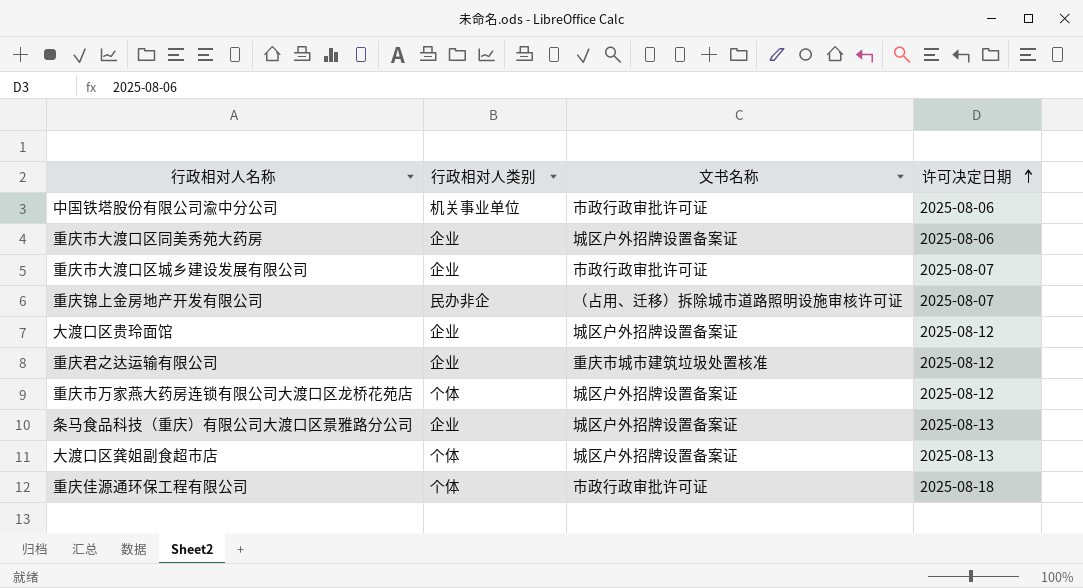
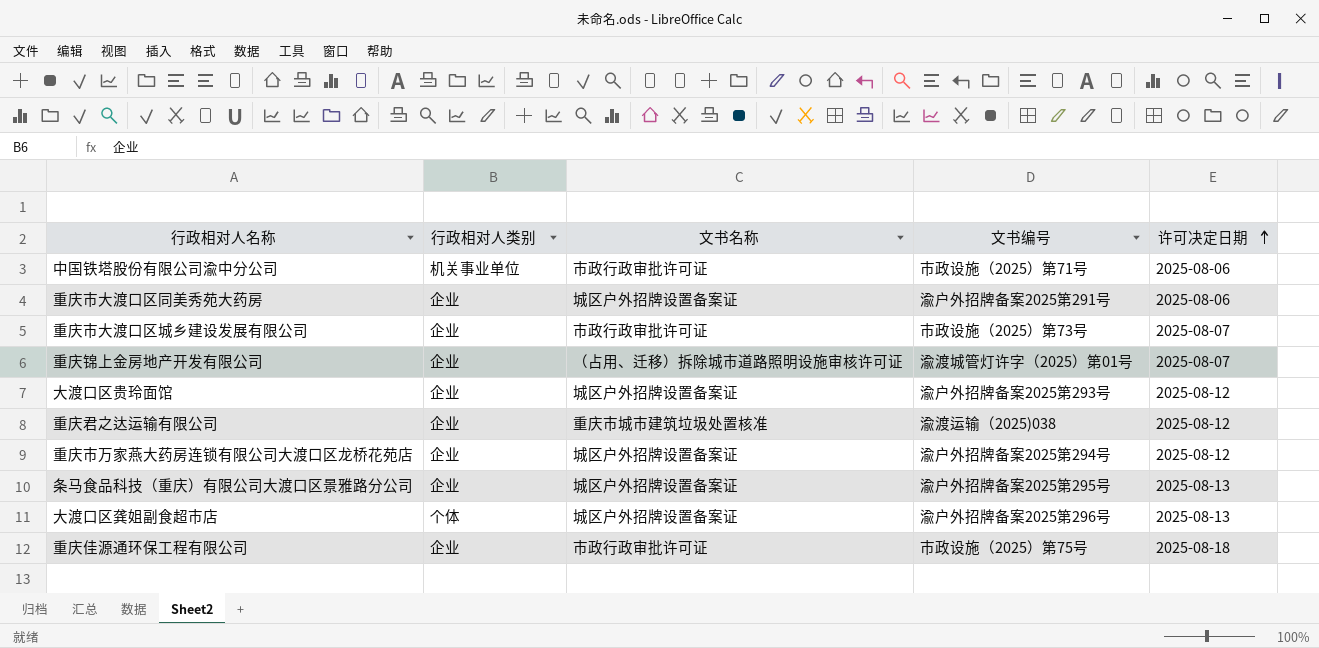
column 文书编号 | position: none -> 4
重庆锦上金房地产开发有限公司 | 行政相对人类别: 民办非企 -> 企业
重庆市万家燕大药房连锁有限公司大渡口区龙桥花苑店 | 行政相对人类别: 个体 -> 企业
重庆佳源通环保工程有限公司 | 行政相对人类别: 个体 -> 企业

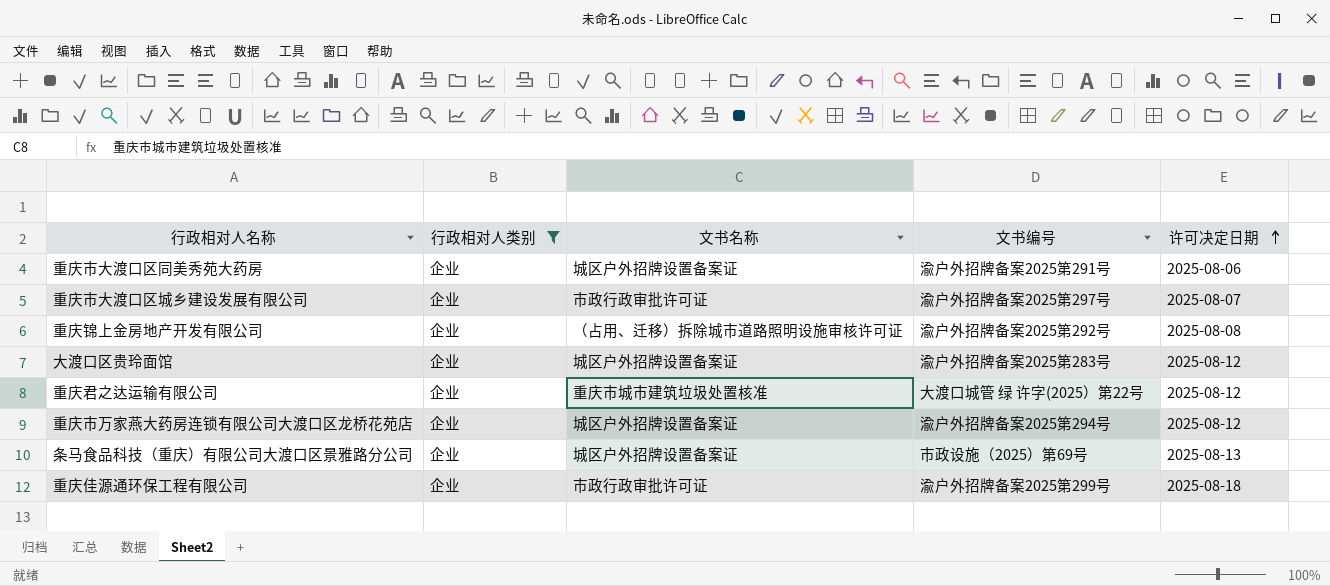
filter: none -> 行政相对人类别 = 企业
重庆市大渡口区城乡建设发展有限公司 | 文书编号: 市政设施（2025）第73号 -> 渝户外招牌备案2025第297号
重庆锦上金房地产开发有限公司 | 文书编号: 渝渡城管灯许字（2025）第01号 -> 渝户外招牌备案2025第292号
重庆锦上金房地产开发有限公司 | 许可决定日期: 2025-08-07 -> 2025-08-08
大渡口区贵玲面馆 | 文书编号: 渝户外招牌备案2025第293号 -> 渝户外招牌备案2025第283号
重庆君之达运输有限公司 | 文书编号: 渝渡运输（2025)038 -> 大渡口城管 绿 许字(2025）第22号
条马食品科技（重庆）有限公司大渡口区景雅路分公司 | 文书编号: 渝户外招牌备案2025第295号 -> 市政设施（2025）第69号
重庆佳源通环保工程有限公司 | 文书编号: 市政设施（2025）第75号 -> 渝户外招牌备案2025第299号

